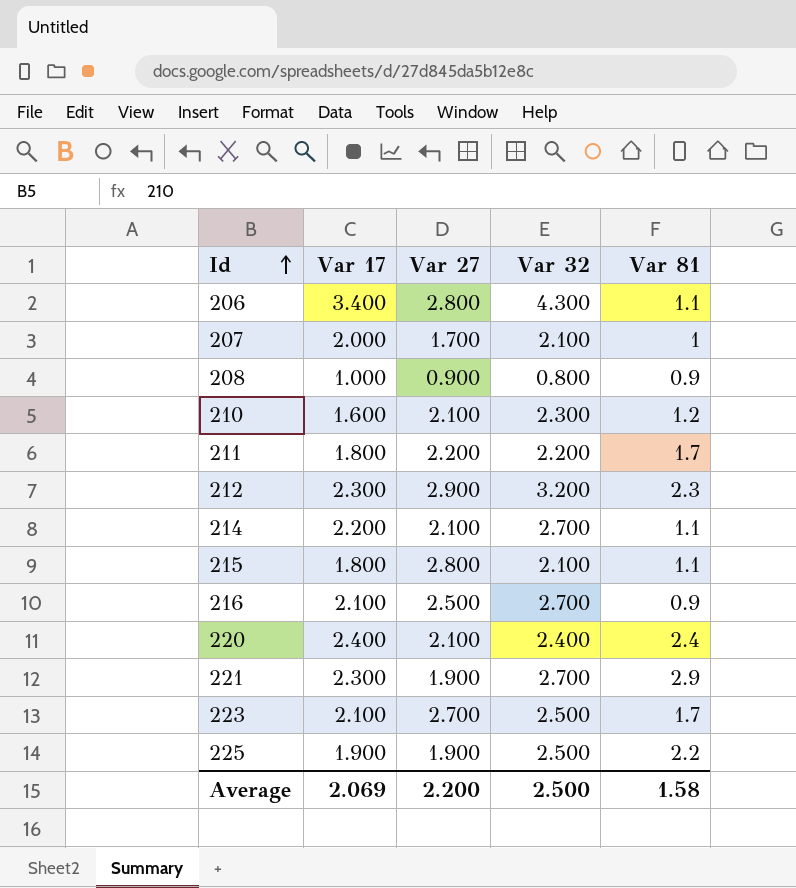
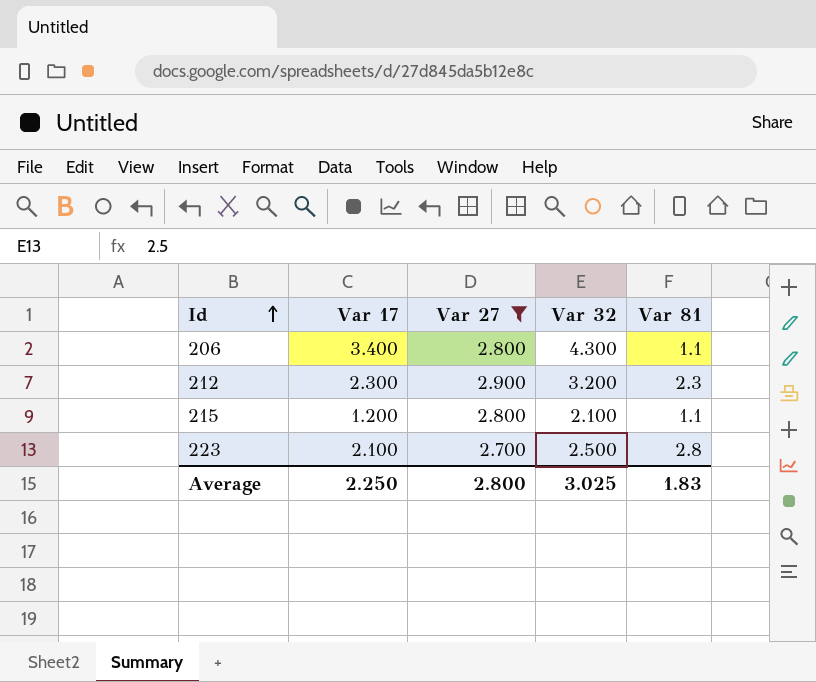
filter: none -> Var 27 >= 2.700
215 | Var 17: 1.800 -> 1.200
223 | Var 81: 1.7 -> 2.8
Average | Var 17: 2.069 -> 2.250
Average | Var 27: 2.200 -> 2.800
Average | Var 32: 2.500 -> 3.025
Average | Var 81: 1.58 -> 1.83

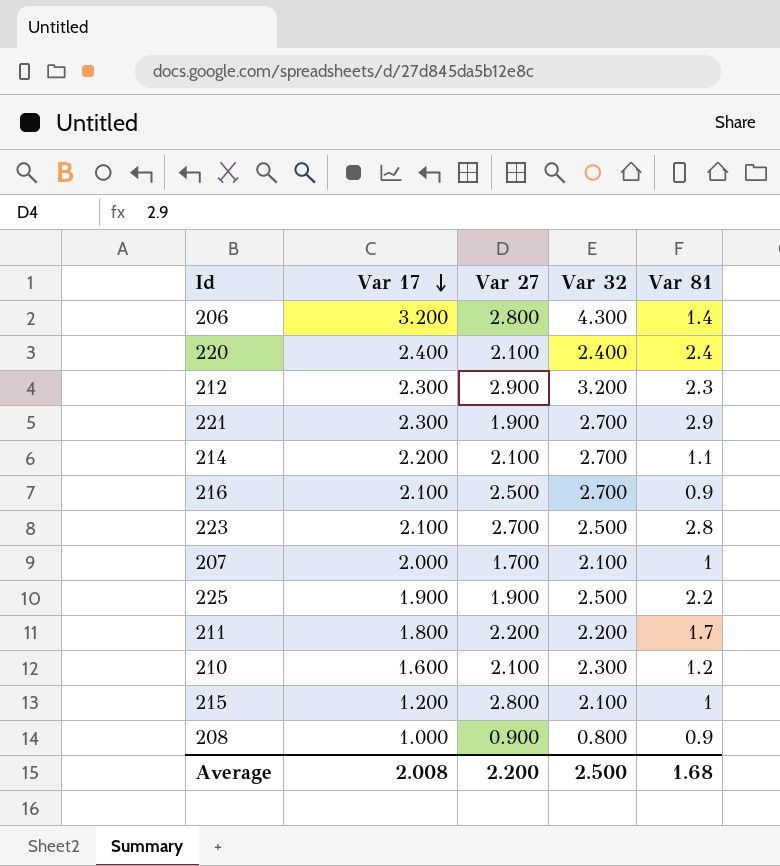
filter: Var 27 >= 2.700 -> none
row order: Id ascending -> Var 17 descending
206 | Var 17: 3.400 -> 3.200
206 | Var 81: 1.1 -> 1.4
215 | Var 81: 1.1 -> 1
Average | Var 17: 2.250 -> 2.008
Average | Var 27: 2.800 -> 2.200
Average | Var 32: 3.025 -> 2.500
Average | Var 81: 1.83 -> 1.68

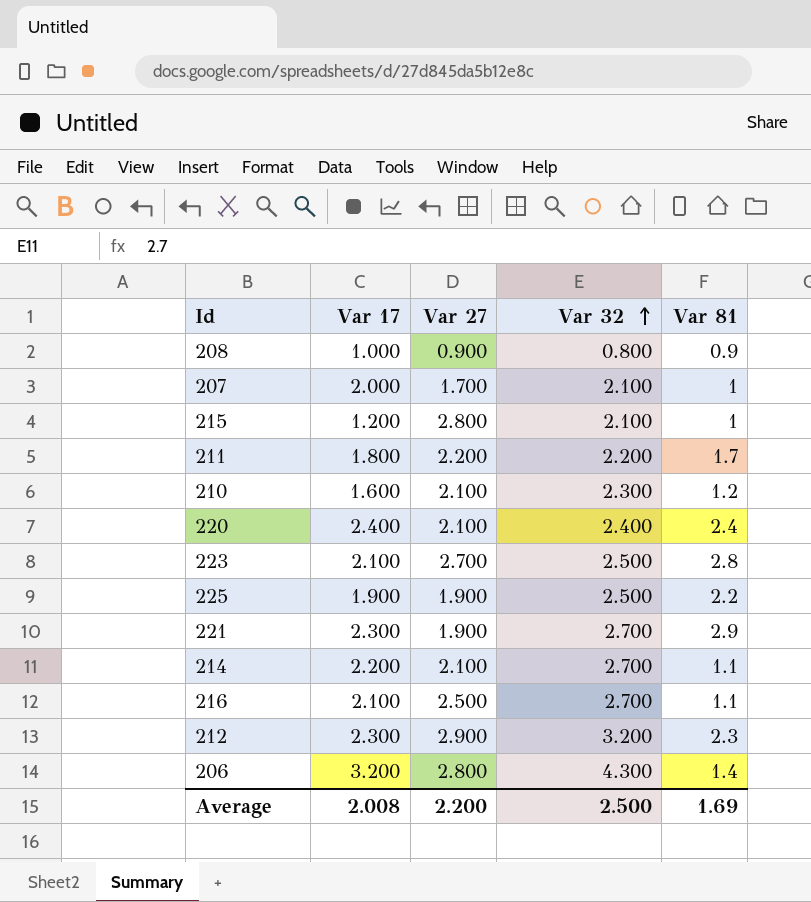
row order: Var 17 descending -> Var 32 ascending
216 | Var 81: 0.9 -> 1.1
Average | Var 81: 1.68 -> 1.69

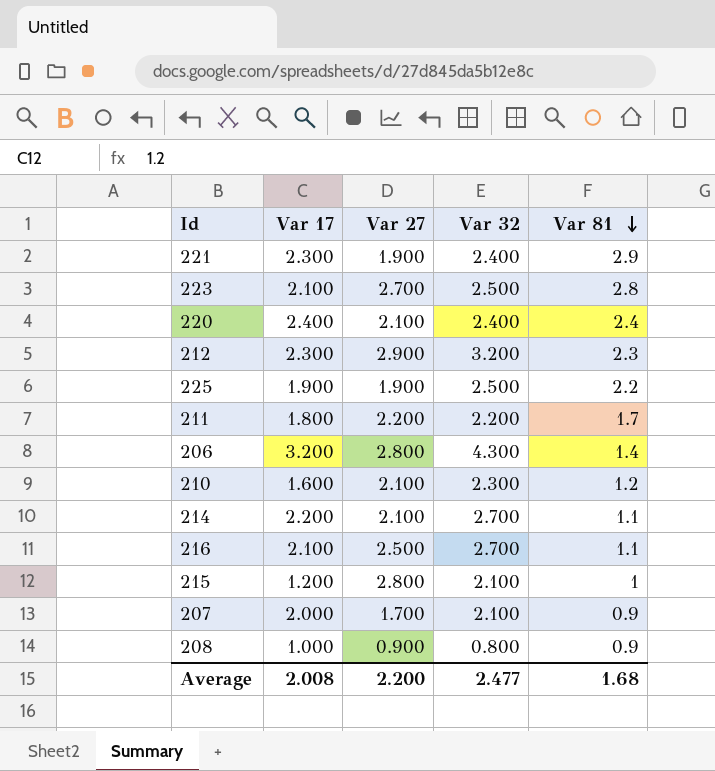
row order: Var 32 ascending -> Var 81 descending
221 | Var 32: 2.700 -> 2.400
207 | Var 81: 1 -> 0.9
Average | Var 32: 2.500 -> 2.477
Average | Var 81: 1.69 -> 1.68

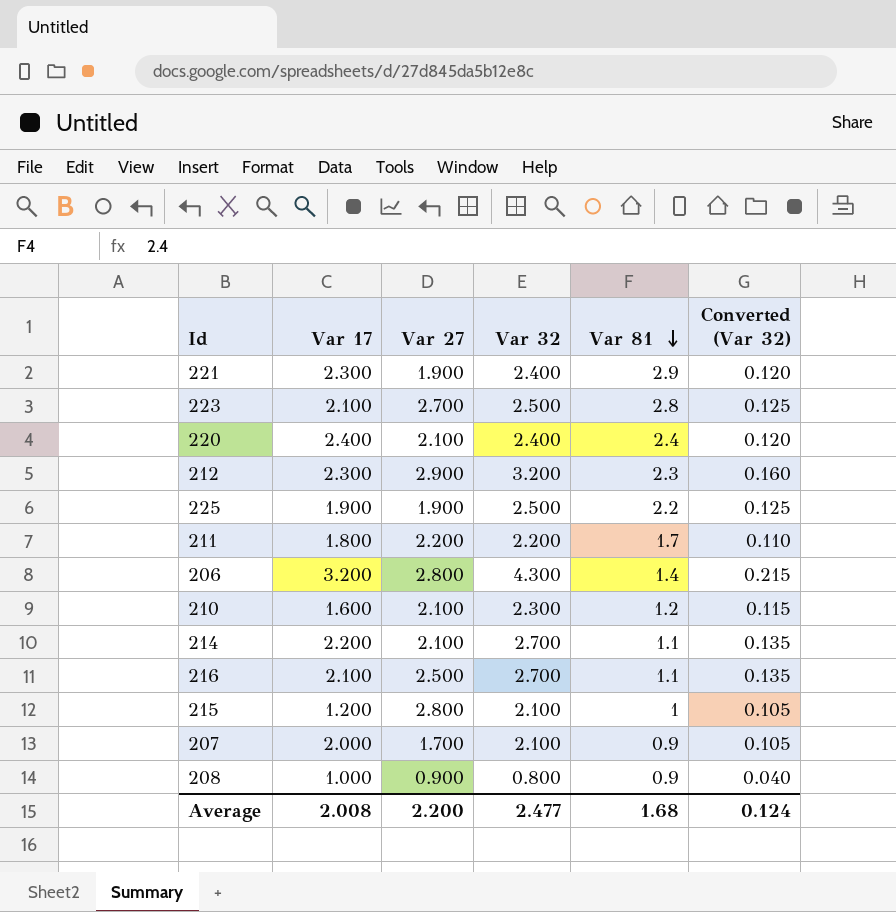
column Converted (Var 32) | formula: none -> [Var 32] * 0.05

